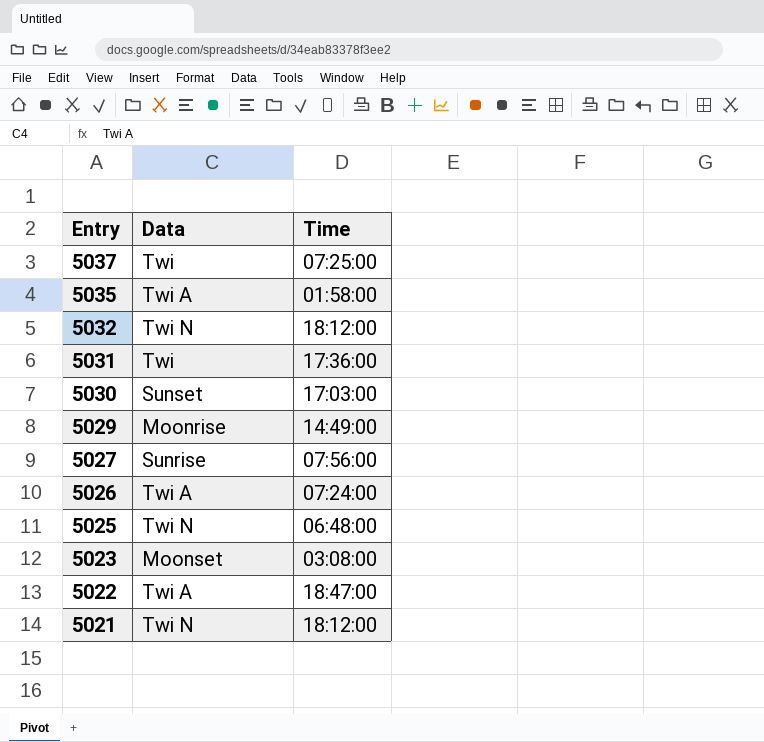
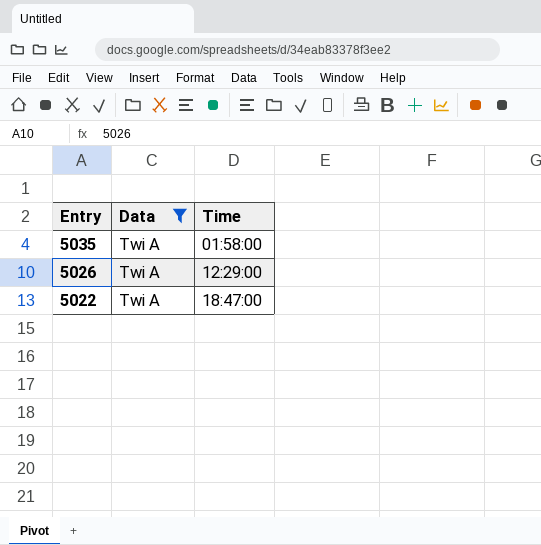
filter: none -> Data = Twi A
5026 | Time: 07:24:00 -> 12:29:00

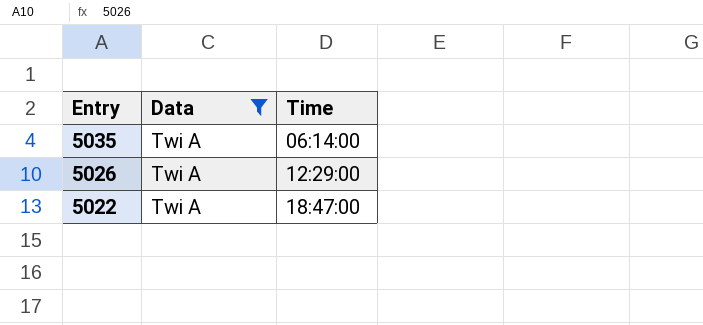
5035 | Time: 01:58:00 -> 06:14:00

